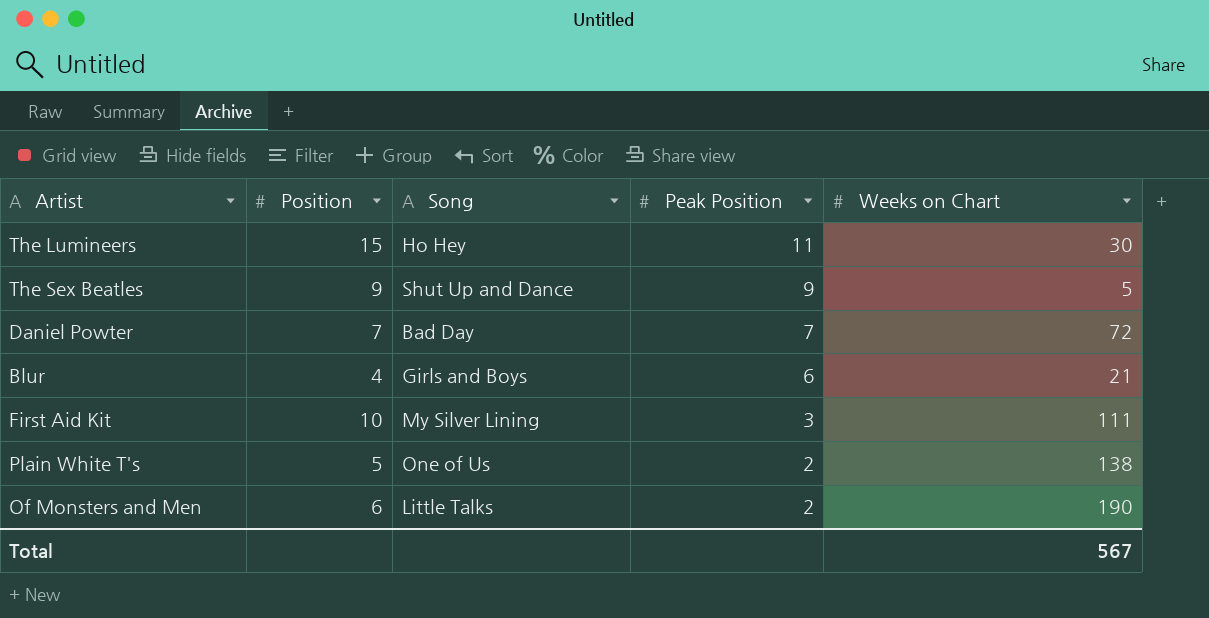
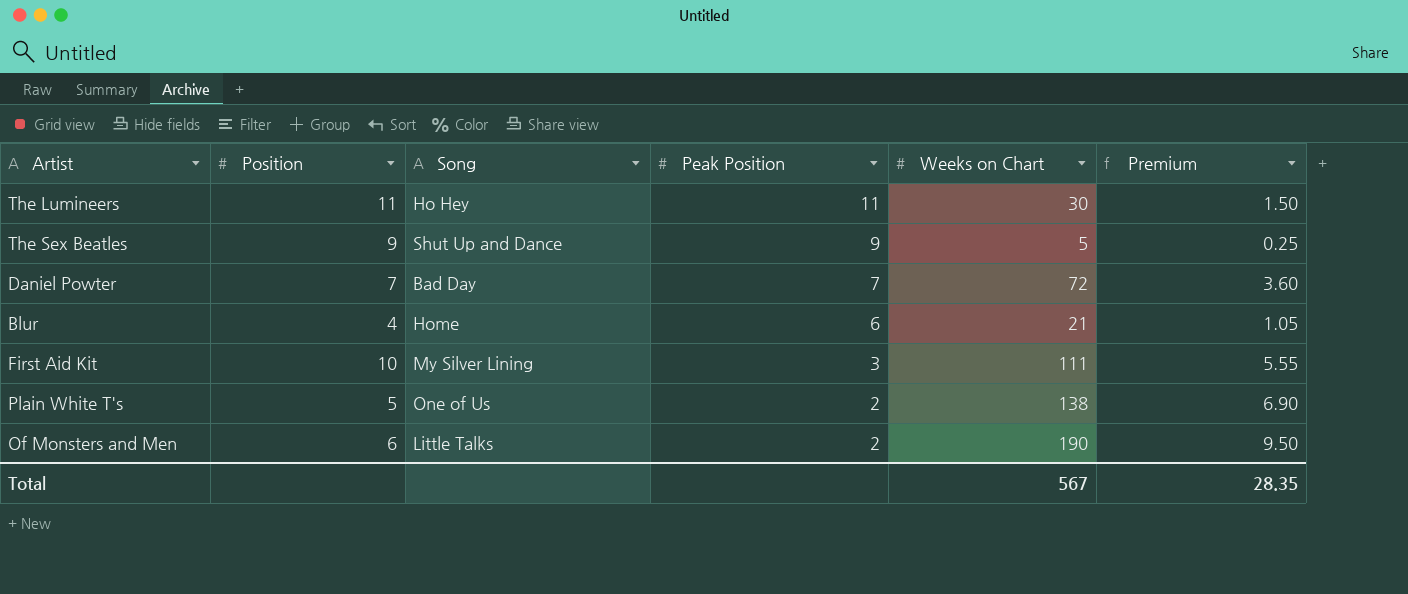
column Premium | formula: none -> [Weeks on Chart] * 0.05
The Lumineers | Position: 15 -> 11
Blur | Song: Girls and Boys -> Home

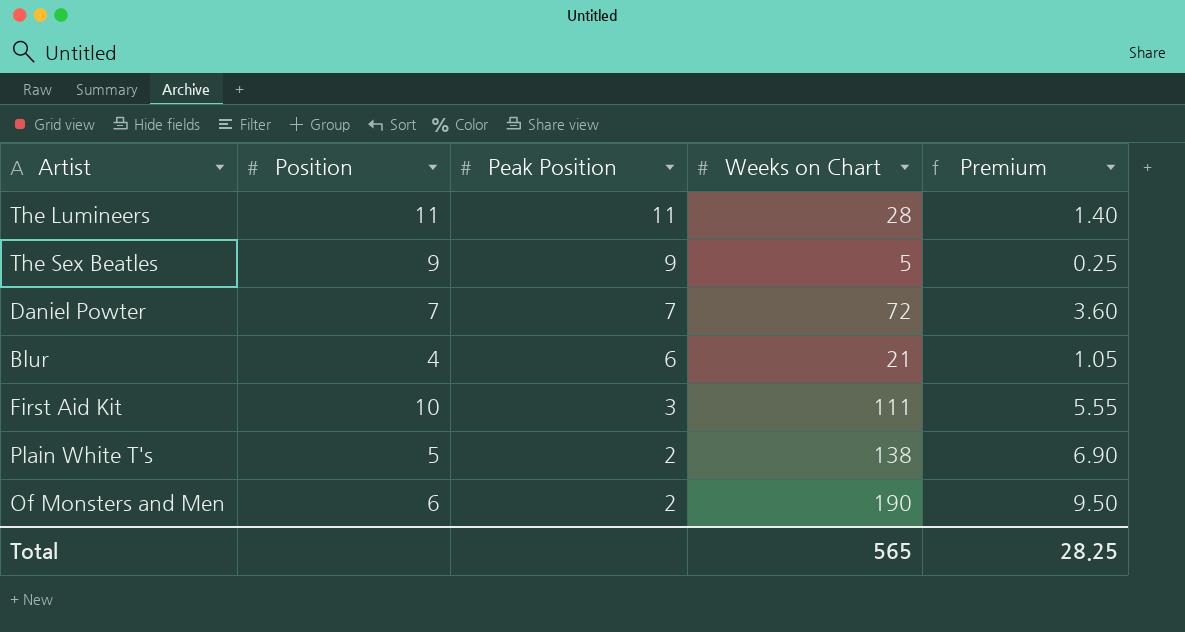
column Song | position: 3 -> none
The Lumineers | Weeks on Chart: 30 -> 28
The Lumineers | Premium: 1.50 -> 1.40
Total | Weeks on Chart: 567 -> 565
Total | Premium: 28.35 -> 28.25

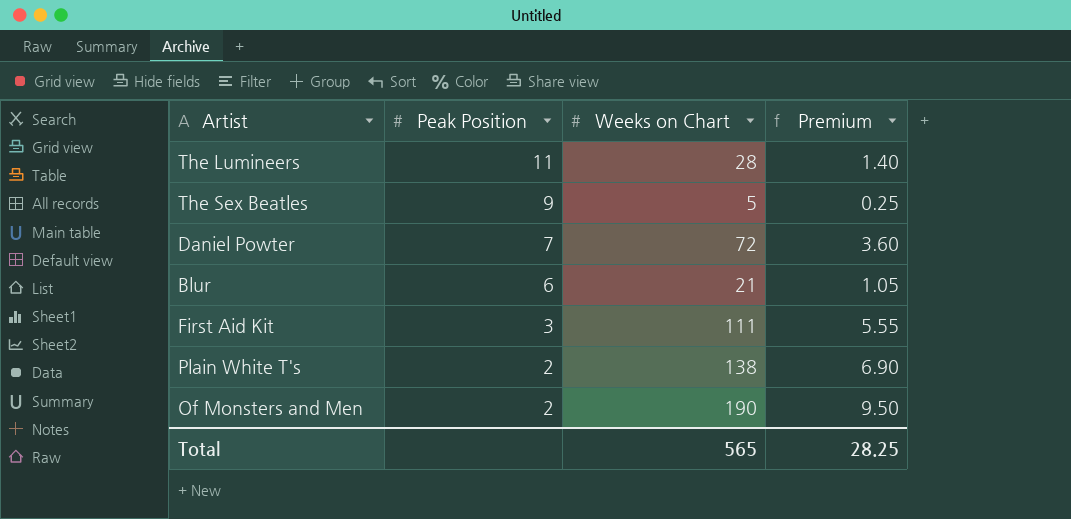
column Position | position: 2 -> none

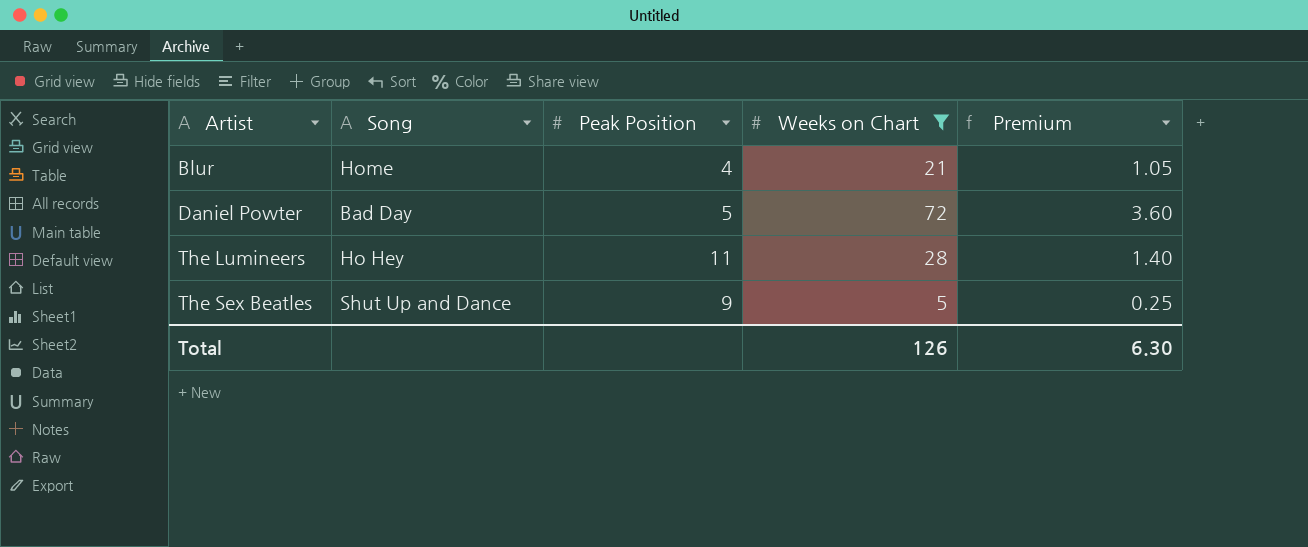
filter: none -> Weeks on Chart <= 72
row order: Peak Position descending -> Artist ascending
column Song | position: none -> 2
Blur | Peak Position: 6 -> 4
Daniel Powter | Peak Position: 7 -> 5
Total | Weeks on Chart: 565 -> 126
Total | Premium: 28.25 -> 6.30

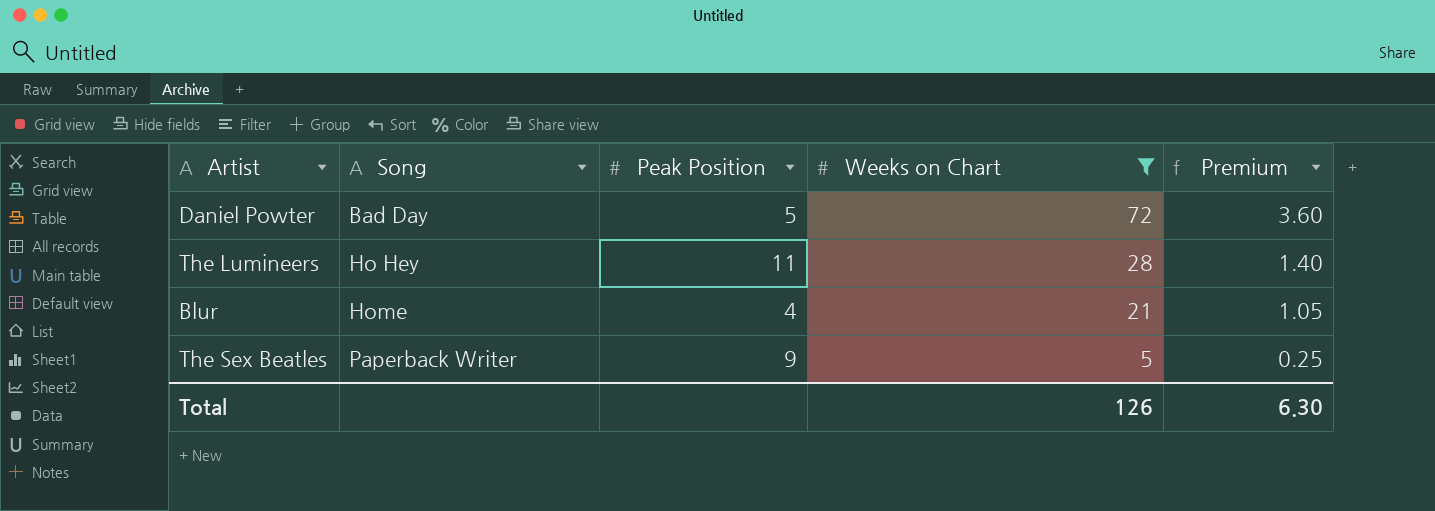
row order: Artist ascending -> Song ascending
The Sex Beatles | Song: Shut Up and Dance -> Paperback Writer

